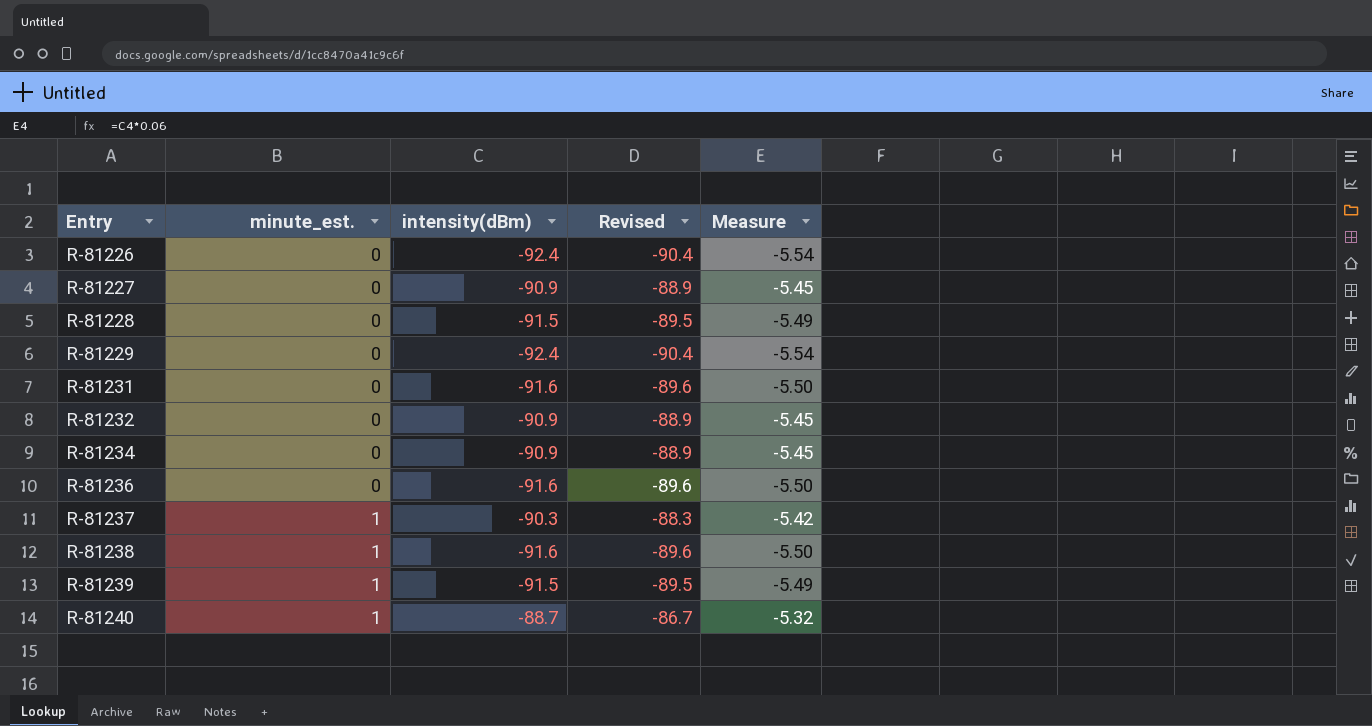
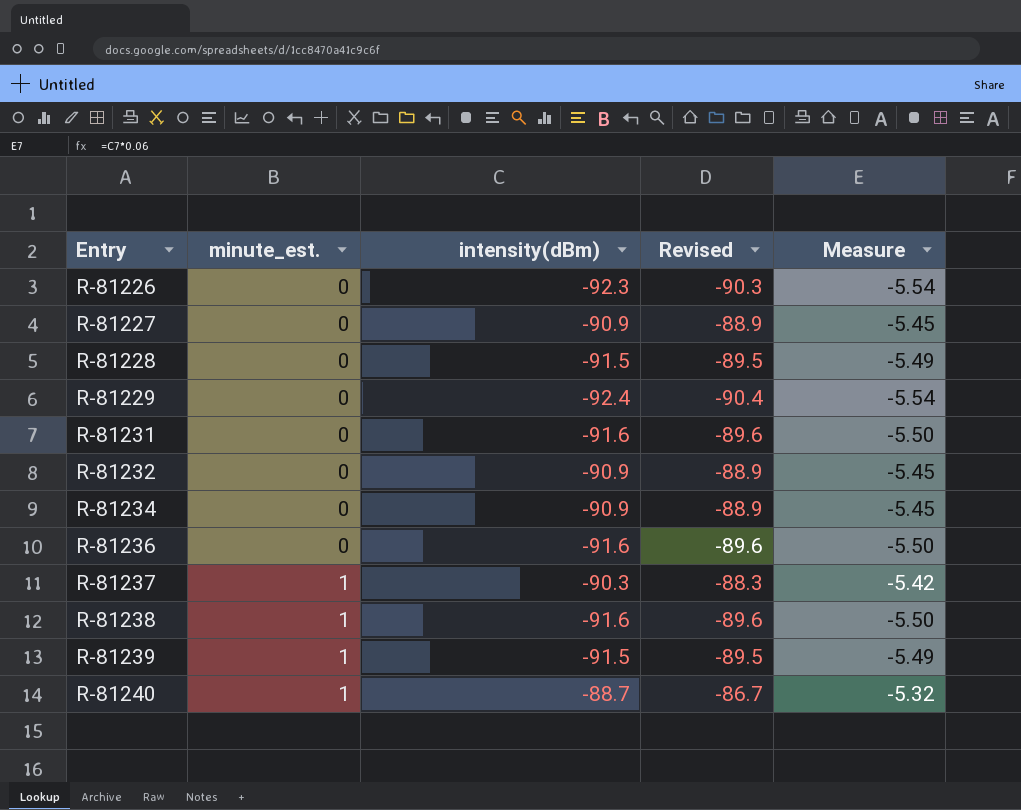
R-81226 | intensity(dBm): -92.4 -> -92.3
R-81226 | Revised: -90.4 -> -90.3

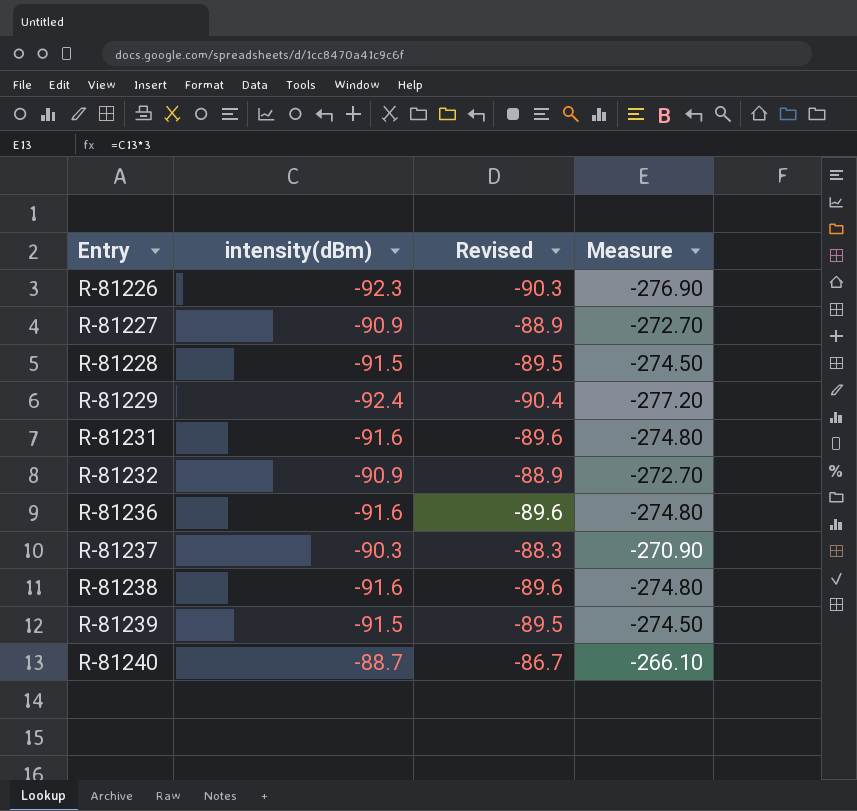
column minute_est. | position: 2 -> none
column Measure | formula: [intensity(dBm)] * 0.06 -> [intensity(dBm)] * 3
row R-81234: 0 | -90.9 | -88.9 | -5.45 -> none

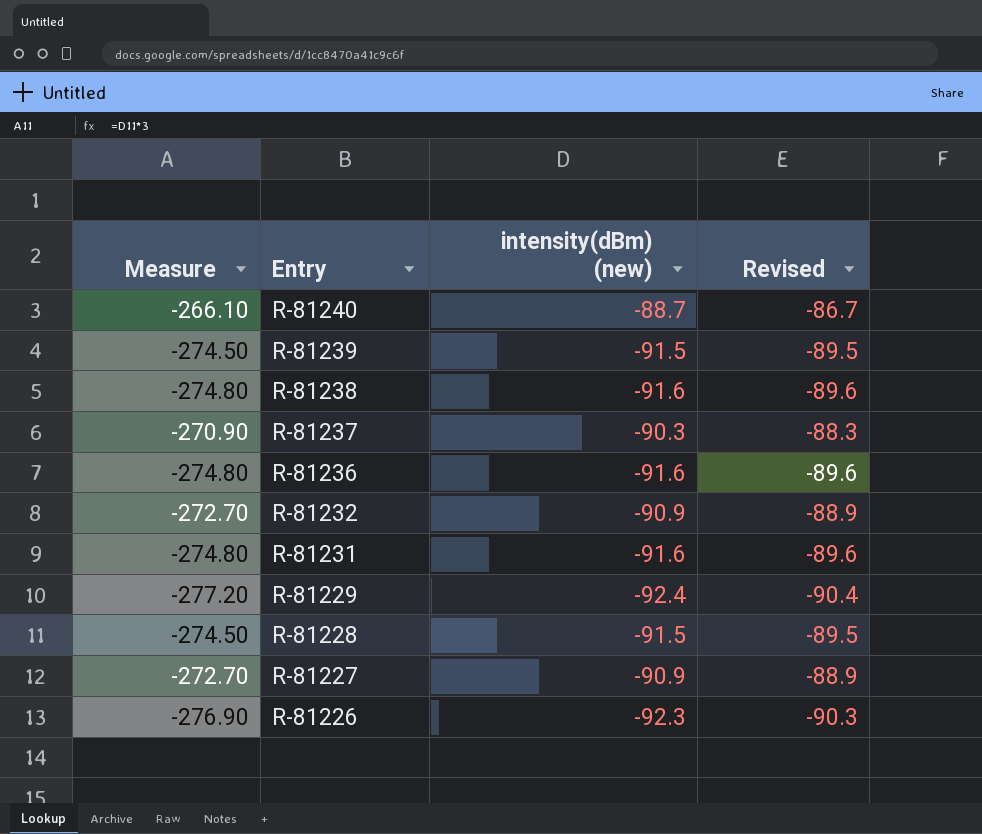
row order: Entry ascending -> Entry descending
column Measure | position: 4 -> 1
column name: intensity(dBm) -> intensity(dBm) (new)

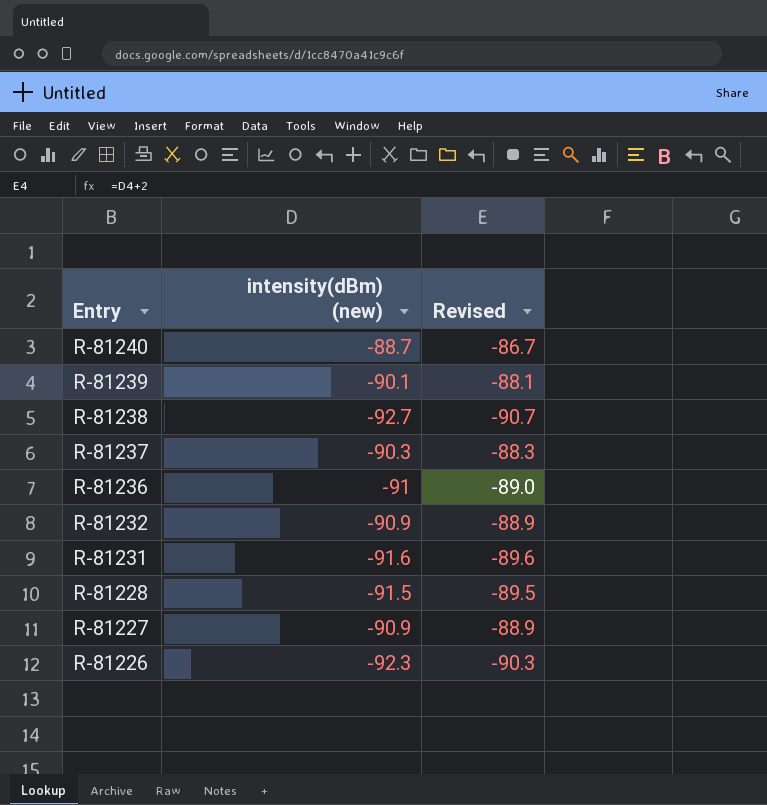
column Measure | formula: [intensity(dBm) (new)] * 3 -> none
row R-81229: -277.20 | -92.4 | -90.4 -> none
R-81239 | intensity(dBm) (new): -91.5 -> -90.1
R-81239 | Revised: -89.5 -> -88.1
R-81238 | intensity(dBm) (new): -91.6 -> -92.7
R-81238 | Revised: -89.6 -> -90.7
R-81236 | intensity(dBm) (new): -91.6 -> -91
R-81236 | Revised: -89.6 -> -89.0

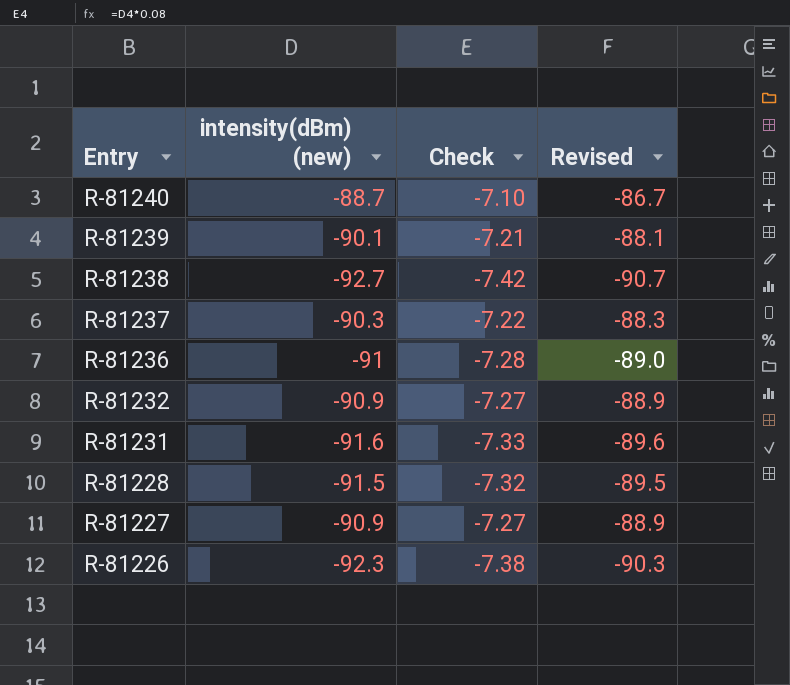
column Check | formula: none -> [intensity(dBm) (new)] * 0.08

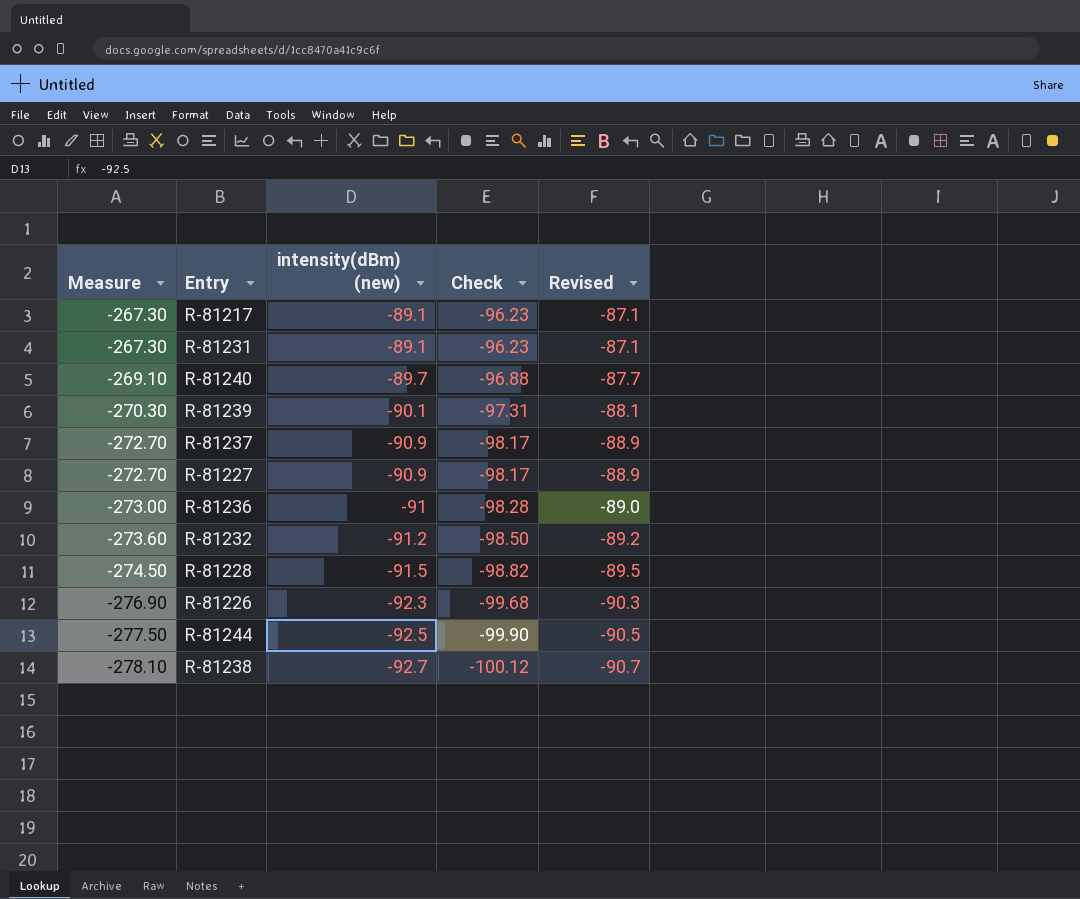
row order: Entry descending -> Measure descending
column Measure | formula: none -> [intensity(dBm) (new)] * 3
column Check | formula: [intensity(dBm) (new)] * 0.08 -> [intensity(dBm) (new)] * 1.08
row R-81217: none -> -267.30 | -89.1 | -96.23 | -87.1
R-81231 | intensity(dBm) (new): -91.6 -> -89.1
R-81231 | Revised: -89.6 -> -87.1
R-81240 | intensity(dBm) (new): -88.7 -> -89.7
R-81240 | Revised: -86.7 -> -87.7
R-81237 | intensity(dBm) (new): -90.3 -> -90.9
R-81237 | Revised: -88.3 -> -88.9
R-81232 | intensity(dBm) (new): -90.9 -> -91.2
R-81232 | Revised: -88.9 -> -89.2
row R-81244: none -> -277.50 | -92.5 | -99.90 | -90.5

